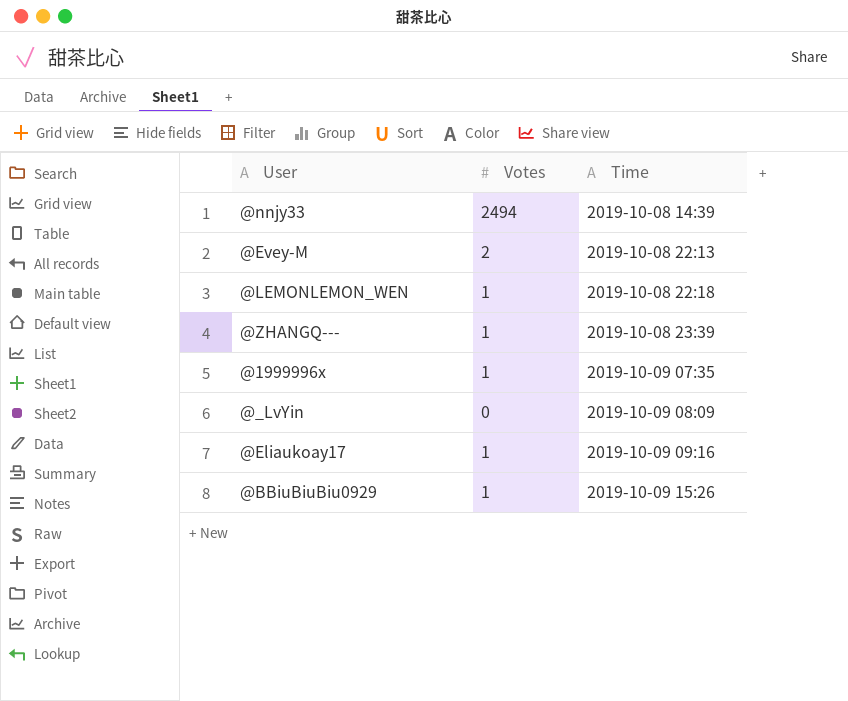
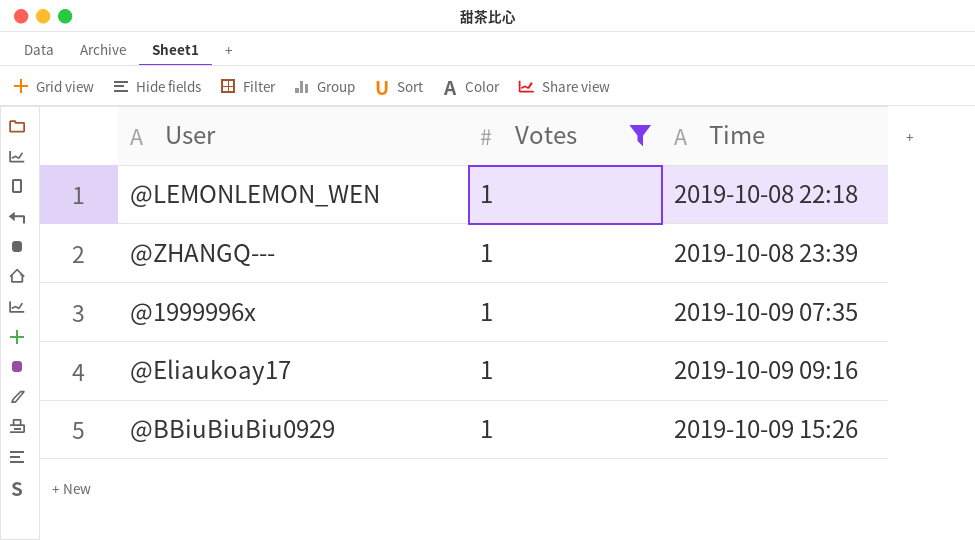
filter: none -> Votes = 1

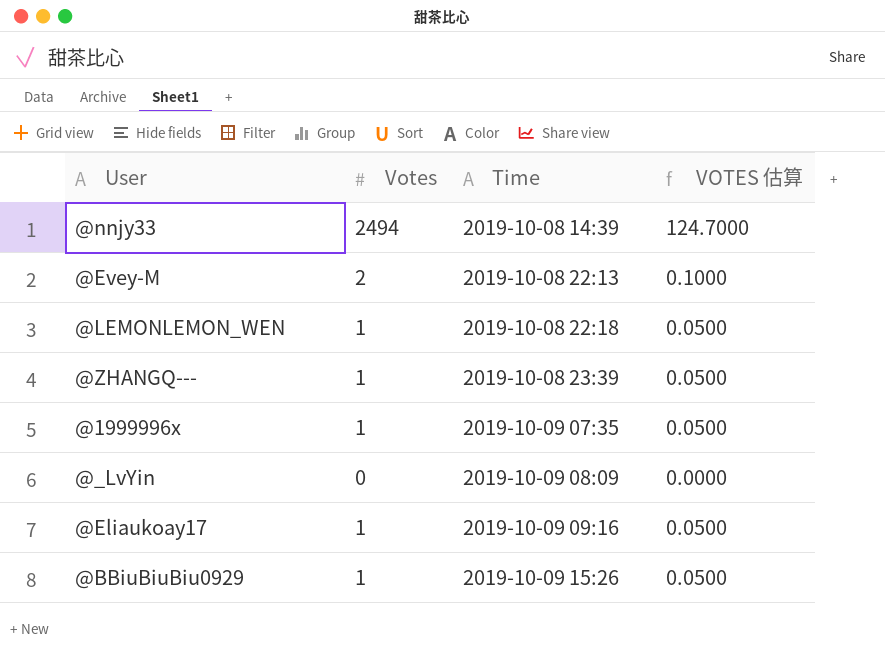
filter: Votes = 1 -> none
column VOTES 估算 | formula: none -> [Votes] * 0.05

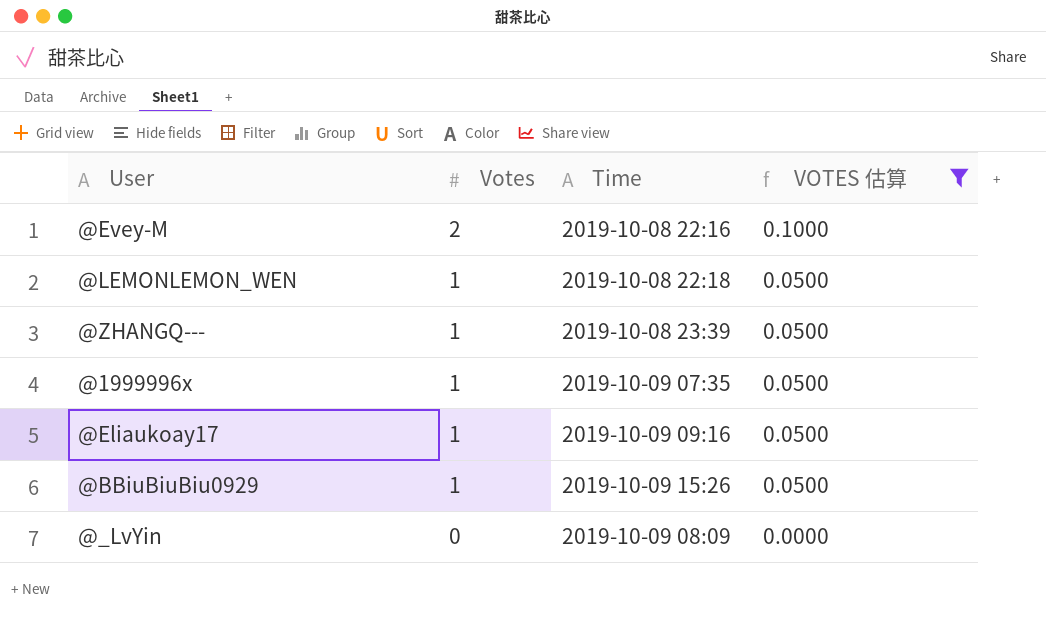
filter: none -> VOTES 估算 != 124.7000
row order: Time ascending -> Votes descending
@Evey-M | Time: 2019-10-08 22:13 -> 2019-10-08 22:16

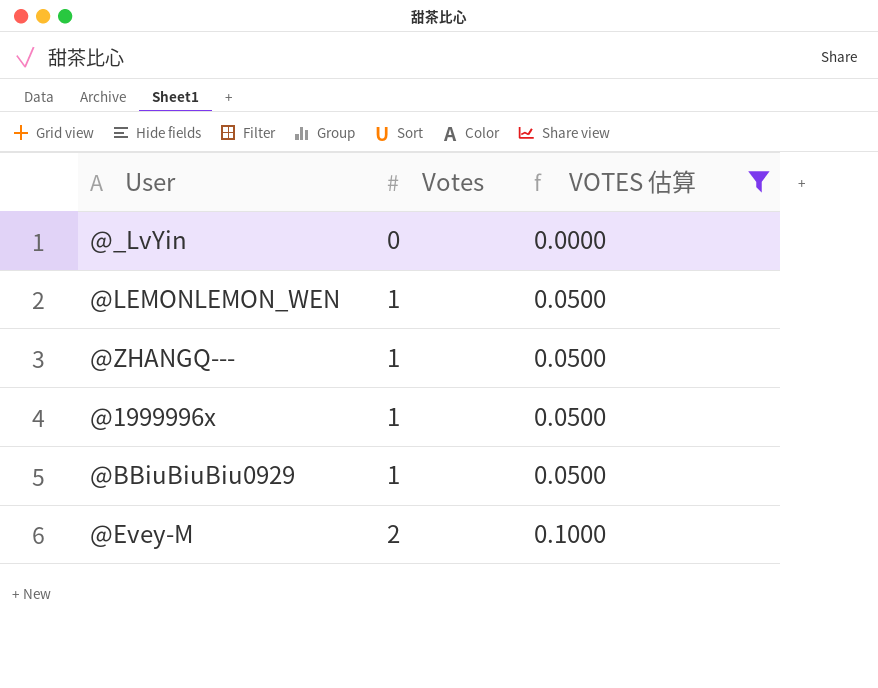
row order: Votes descending -> Votes ascending
column Time | position: 3 -> none
row @Eliaukoay17: 1 | 2019-10-09 09:16 | 0.0500 -> none

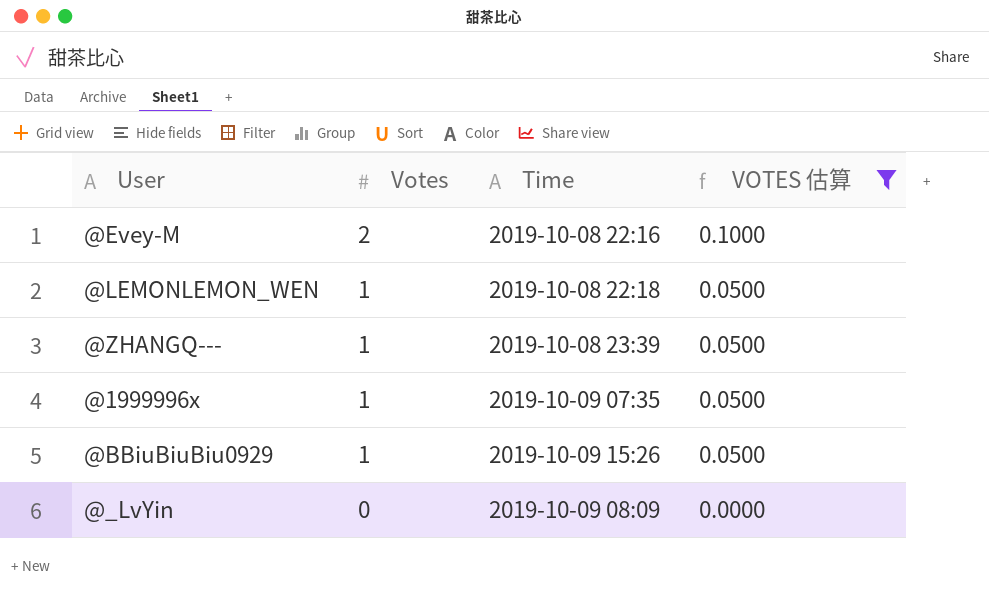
row order: Votes ascending -> Votes descending
column Time | position: none -> 3

